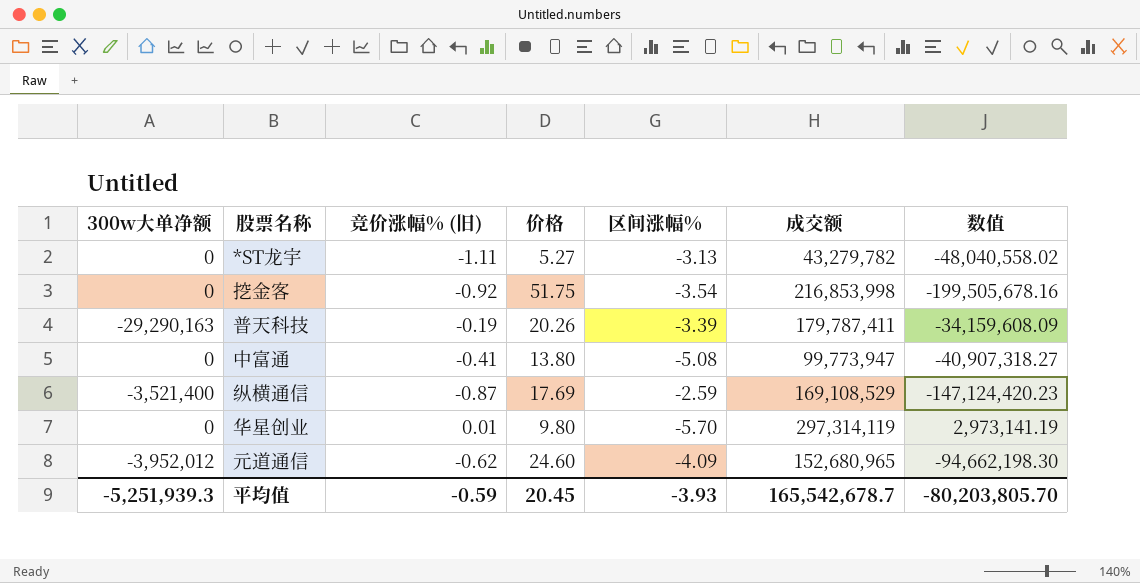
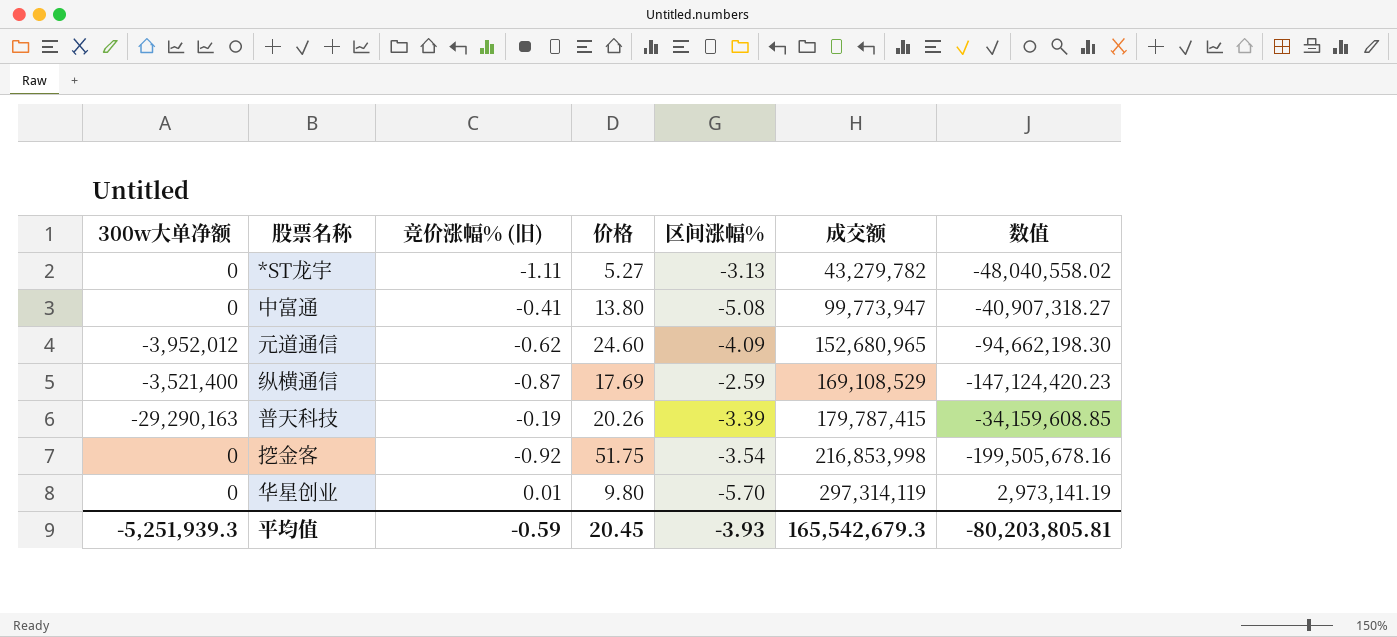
row order: none -> 成交额 ascending
普天科技 | 成交额: 179,787,411 -> 179,787,415
普天科技 | 数值: -34,159,608.09 -> -34,159,608.85
平均值 | 成交额: 165,542,678.7 -> 165,542,679.3
平均值 | 数值: -80,203,805.70 -> -80,203,805.81

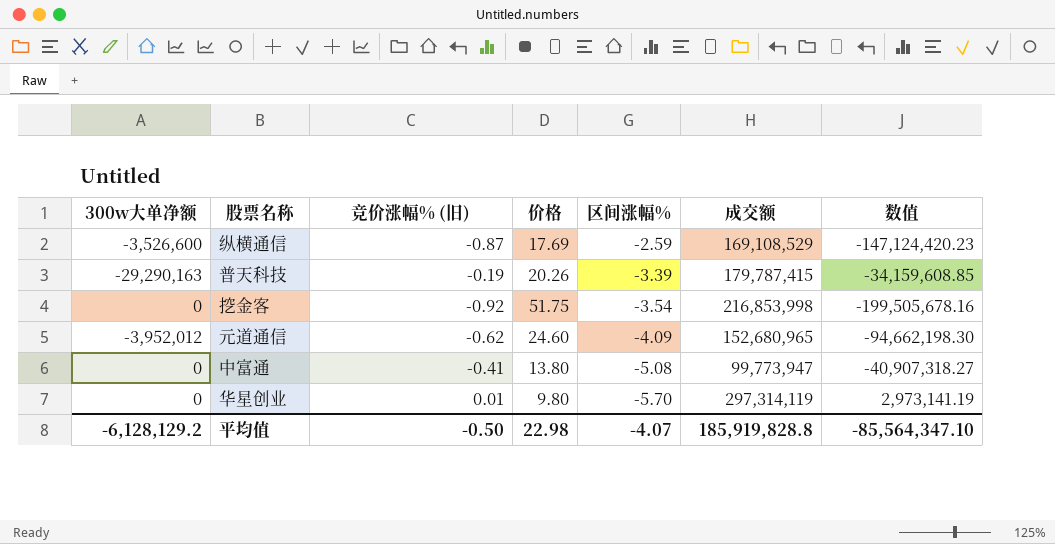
row order: 成交额 ascending -> 区间涨幅% descending
row *ST龙宇: 0 | -1.11 | 5.27 | -3.13 | 43,279,782 | -48,040,558.02 -> none
纵横通信 | 300w大单净额: -3,521,400 -> -3,526,600
平均值 | 300w大单净额: -5,251,939.3 -> -6,128,129.2
平均值 | 竞价涨幅% (旧): -0.59 -> -0.50
平均值 | 价格: 20.45 -> 22.98
平均值 | 区间涨幅%: -3.93 -> -4.07
平均值 | 成交额: 165,542,679.3 -> 185,919,828.8
平均值 | 数值: -80,203,805.81 -> -85,564,347.10

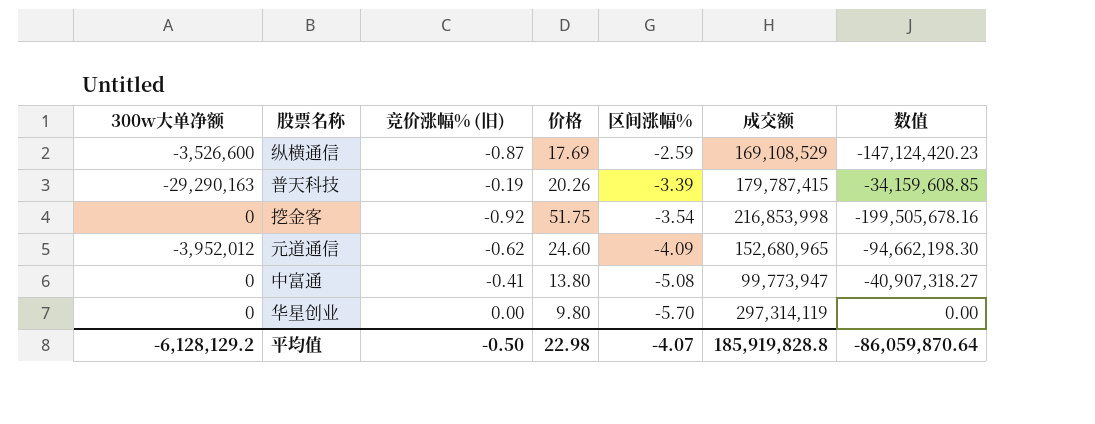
华星创业 | 竞价涨幅% (旧): 0.01 -> 0.00
华星创业 | 数值: 2,973,141.19 -> 0.00
平均值 | 数值: -85,564,347.10 -> -86,059,870.64

